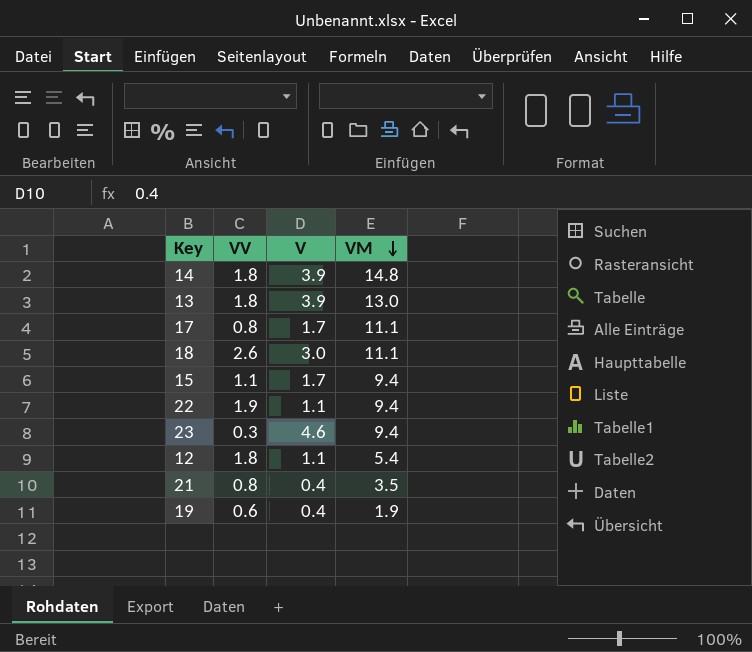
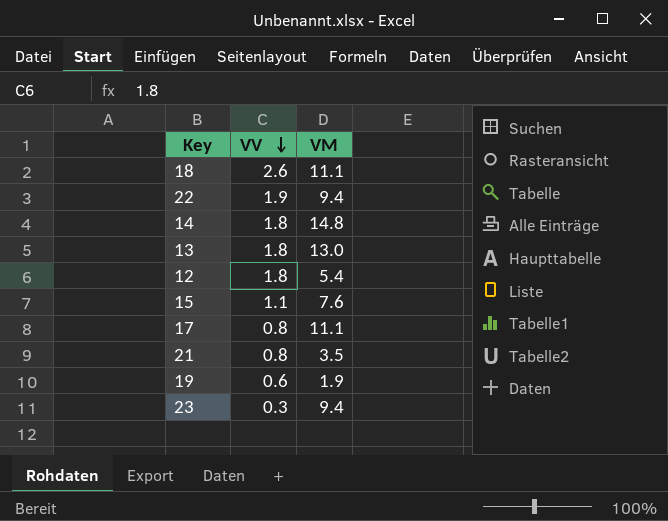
row order: VM descending -> VV descending
column V | position: 3 -> none
15 | VM: 9.4 -> 7.6

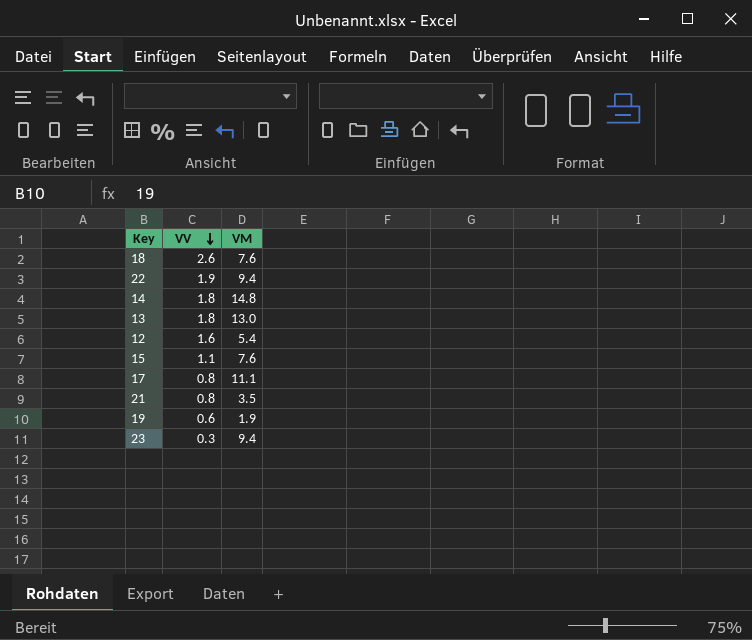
18 | VM: 11.1 -> 7.6
12 | VV: 1.8 -> 1.6

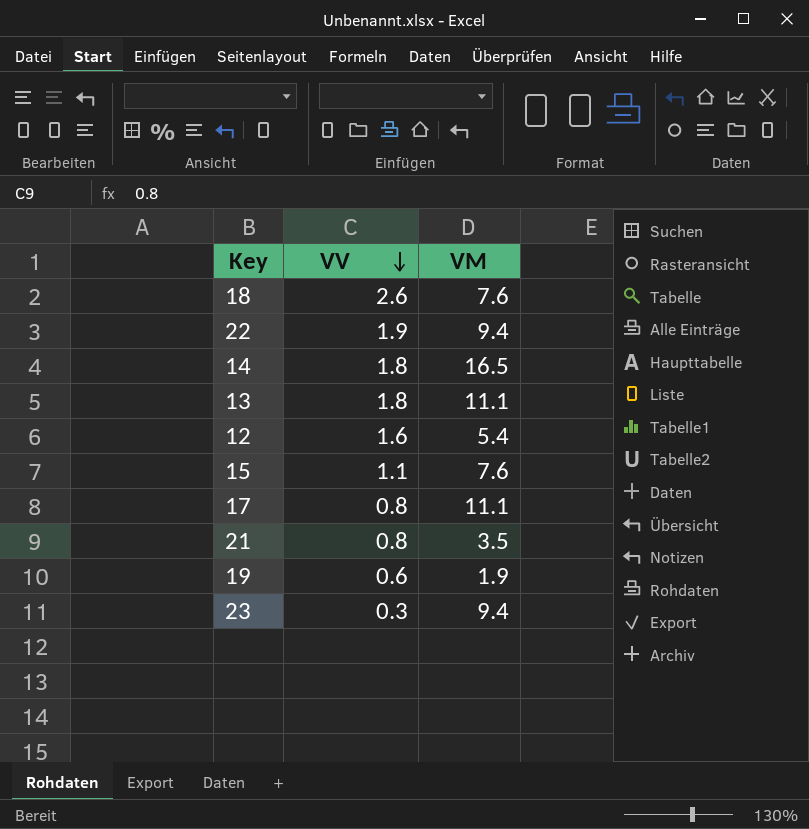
14 | VM: 14.8 -> 16.5
13 | VM: 13.0 -> 11.1

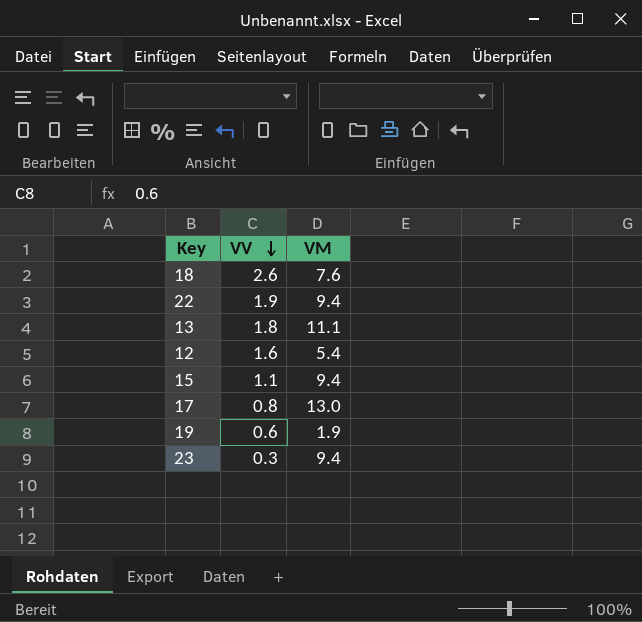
row 14: 1.8 | 16.5 -> none
row 21: 0.8 | 3.5 -> none
15 | VM: 7.6 -> 9.4
17 | VM: 11.1 -> 13.0

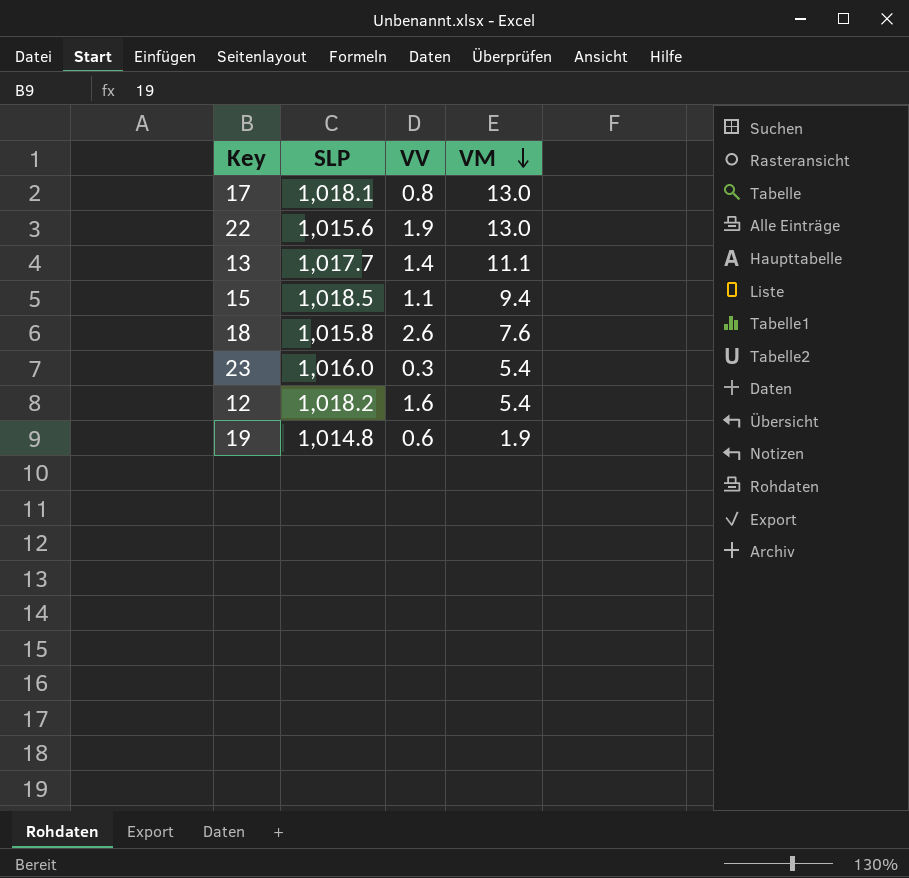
row order: VV descending -> VM descending
column SLP | position: none -> 2
22 | VM: 9.4 -> 13.0
13 | VV: 1.8 -> 1.4
23 | VM: 9.4 -> 5.4

